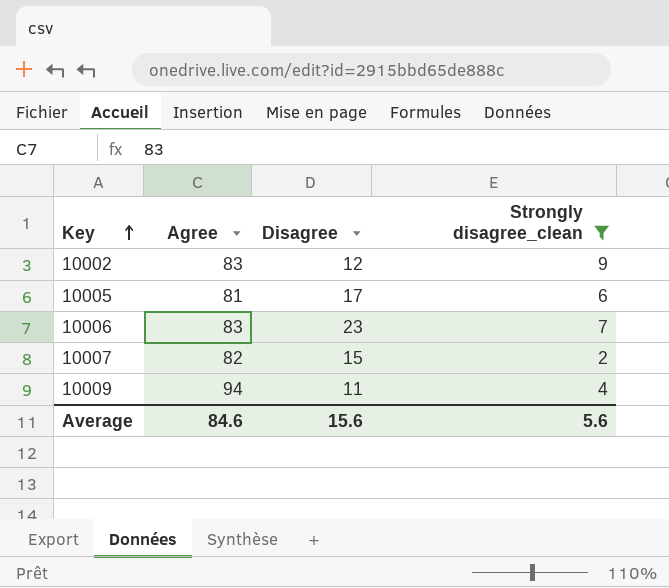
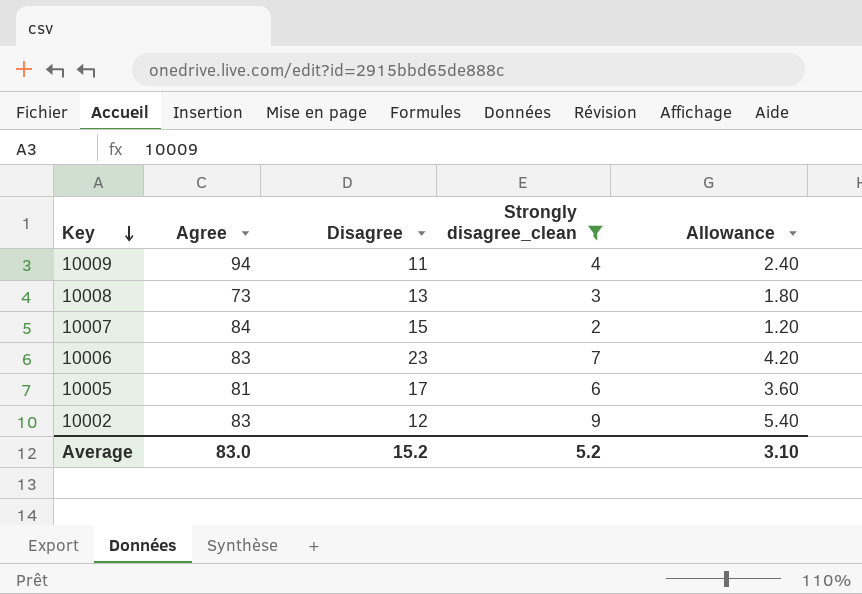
row order: Key ascending -> Key descending
column Allowance | formula: none -> [Strongly disagree_clean] * 0.6
row 10008: none -> 73 | 13 | 3 | 1.80
10007 | Agree: 82 -> 84
Average | Agree: 84.6 -> 83.0
Average | Disagree: 15.6 -> 15.2
Average | Strongly disagree_clean: 5.6 -> 5.2

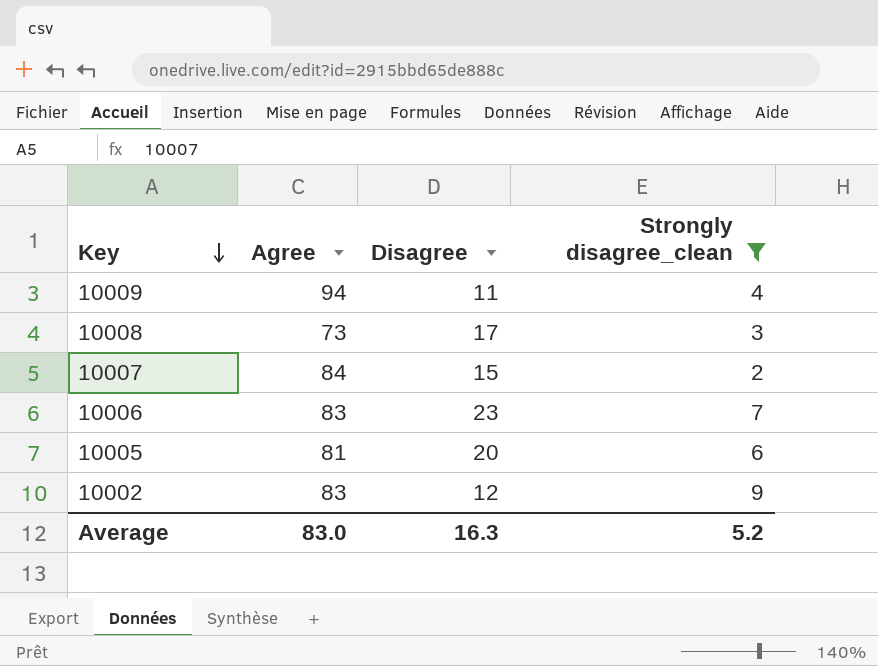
column Allowance | formula: [Strongly disagree_clean] * 0.6 -> none
10008 | Disagree: 13 -> 17
10005 | Disagree: 17 -> 20
Average | Disagree: 15.2 -> 16.3

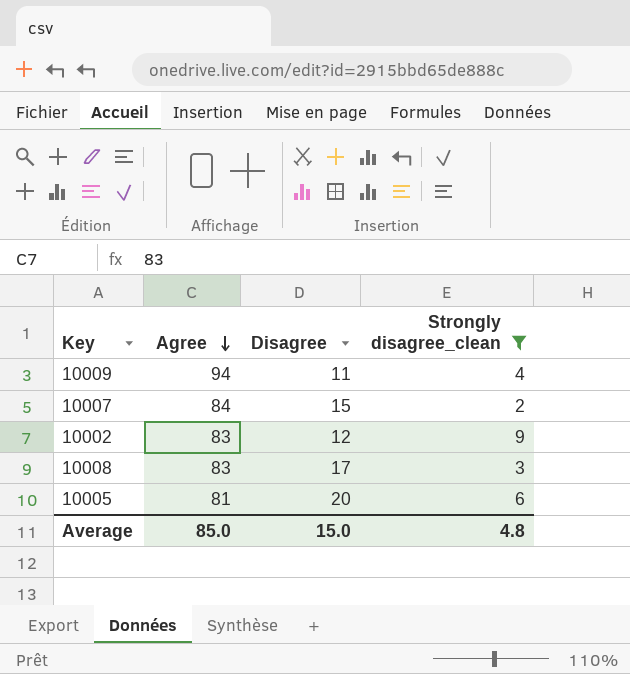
row order: Key descending -> Agree descending
row 10006: 83 | 23 | 7 -> none
10008 | Agree: 73 -> 83
Average | Agree: 83.0 -> 85.0
Average | Disagree: 16.3 -> 15.0
Average | Strongly disagree_clean: 5.2 -> 4.8

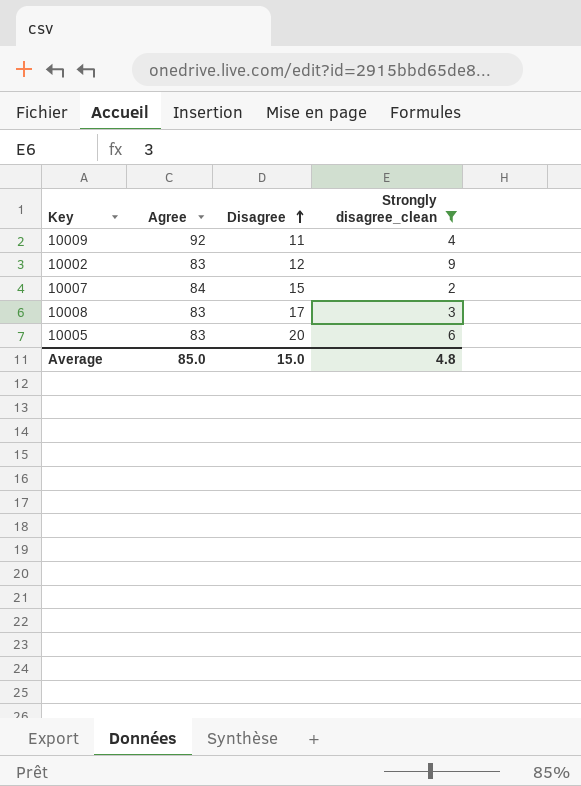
row order: Agree descending -> Disagree ascending
10009 | Agree: 94 -> 92
10005 | Agree: 81 -> 83

